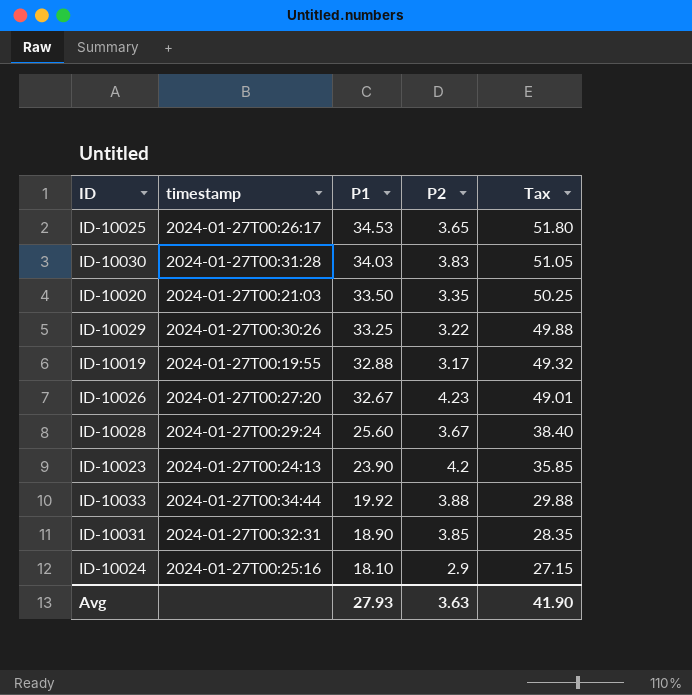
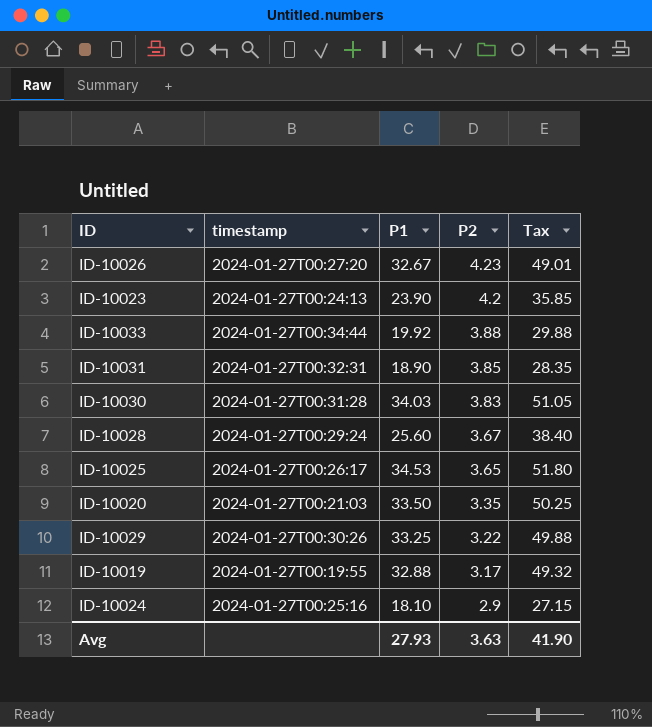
row order: P1 descending -> P2 descending

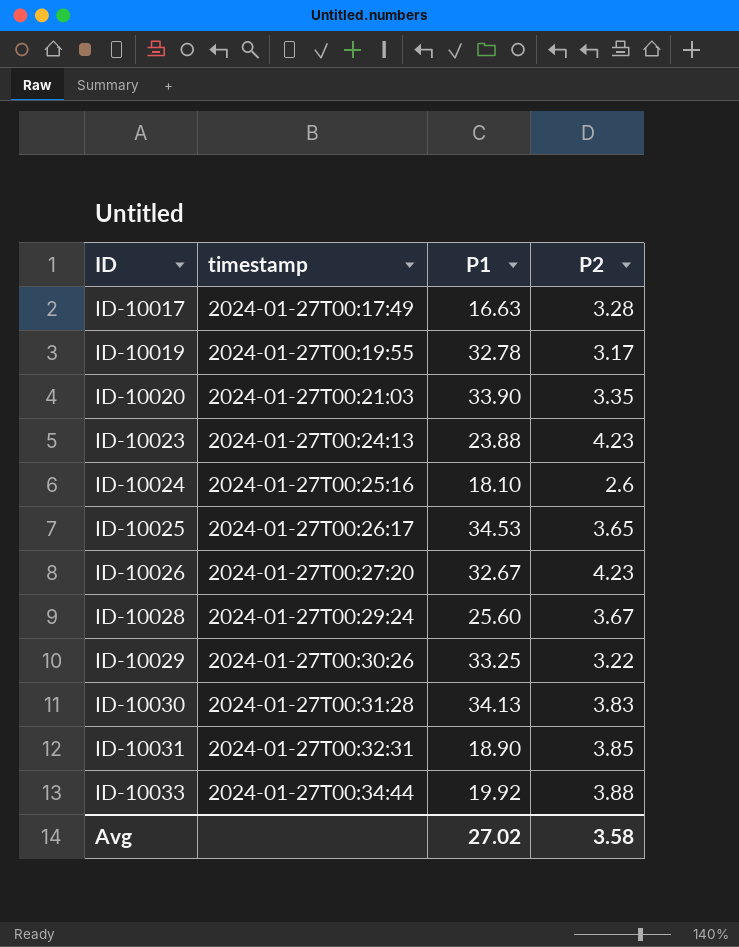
row order: P2 descending -> ID ascending
column Tax | formula: [P1] * 1.5 -> none
row ID-10017: none -> 2024-01-27T00:17:49 | 16.63 | 3.28
ID-10019 | P1: 32.88 -> 32.78
ID-10020 | P1: 33.50 -> 33.90
ID-10023 | P1: 23.90 -> 23.88
ID-10023 | P2: 4.2 -> 4.23
ID-10024 | P2: 2.9 -> 2.6
ID-10030 | P1: 34.03 -> 34.13
Avg | P1: 27.93 -> 27.02
Avg | P2: 3.63 -> 3.58

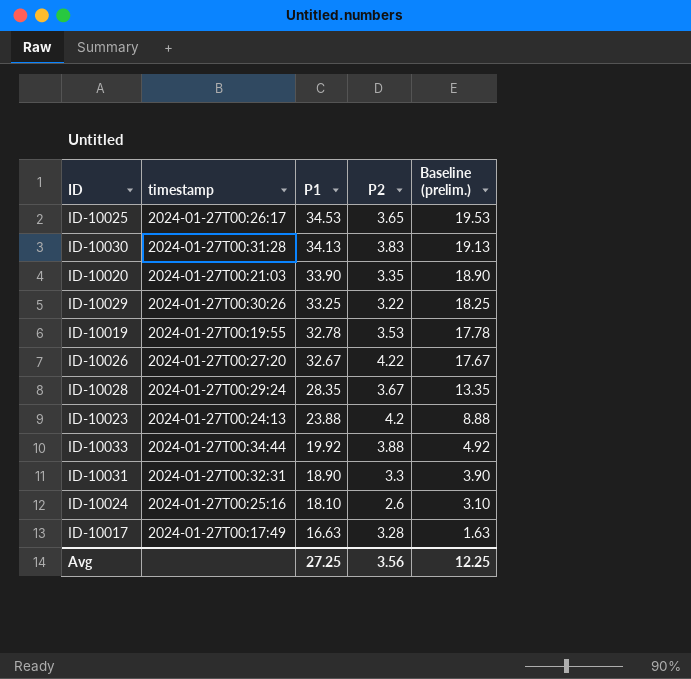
row order: ID ascending -> P1 descending
column Baseline (prelim.) | formula: none -> [P1] - 15
ID-10019 | P2: 3.17 -> 3.53
ID-10026 | P2: 4.23 -> 4.22
ID-10028 | P1: 25.60 -> 28.35
ID-10023 | P2: 4.23 -> 4.2
ID-10031 | P2: 3.85 -> 3.3
Avg | P1: 27.02 -> 27.25
Avg | P2: 3.58 -> 3.56

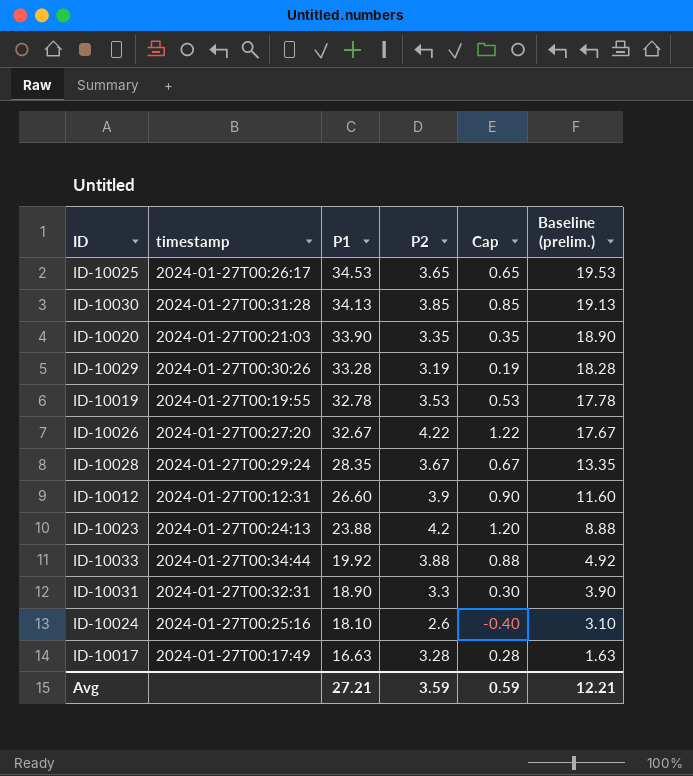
column Cap | formula: none -> [P2] - 3
ID-10030 | P2: 3.83 -> 3.85
ID-10029 | P1: 33.25 -> 33.28
ID-10029 | P2: 3.22 -> 3.19
ID-10029 | Baseline (prelim.): 18.25 -> 18.28
row ID-10012: none -> 2024-01-27T00:12:31 | 26.60 | 3.9 | 0.90 | 11.60
Avg | P1: 27.25 -> 27.21
Avg | P2: 3.56 -> 3.59
Avg | Baseline (prelim.): 12.25 -> 12.21

